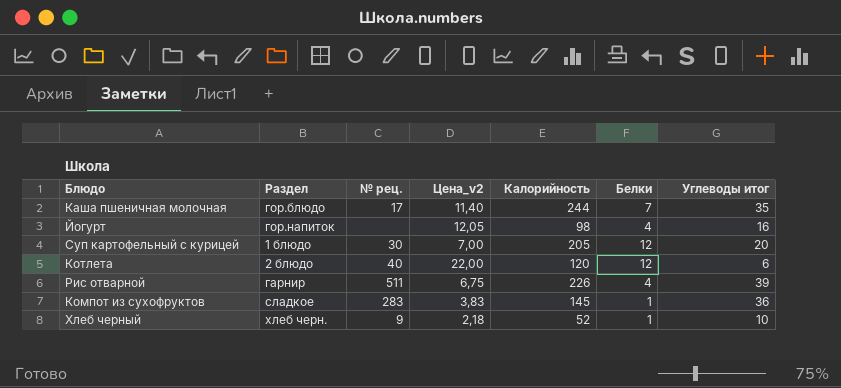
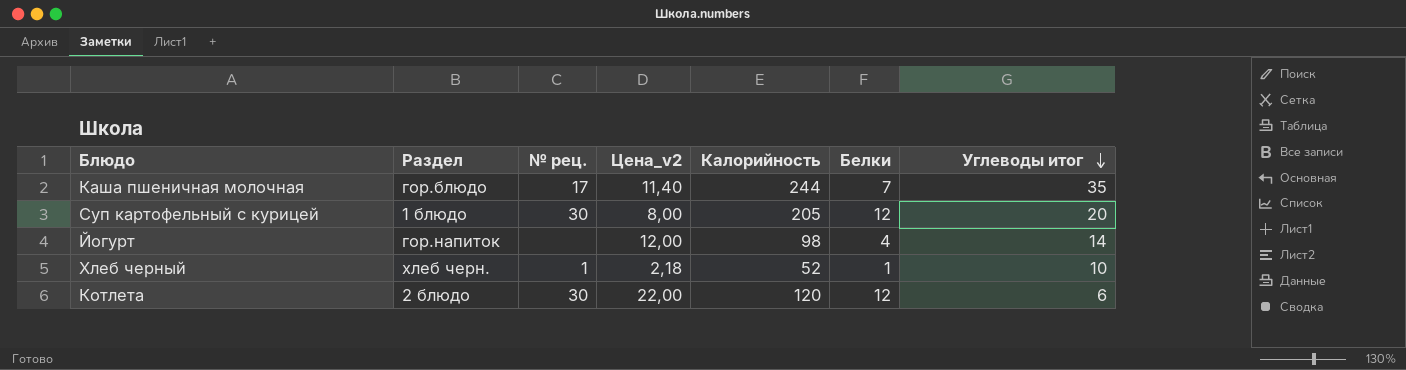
row order: none -> Углеводы итог descending
row Рис отварной: гарнир | 511 | 6,75 | 226 | 4 | 39 -> none
row Компот из сухофруктов: сладкое | 283 | 3,83 | 145 | 1 | 36 -> none
Суп картофельный с курицей | Цена_v2: 7,00 -> 8,00
Йогурт | Цена_v2: 12,05 -> 12,00
Йогурт | Углеводы итог: 16 -> 14
Хлеб черный | № рец.: 9 -> 1
Котлета | № рец.: 40 -> 30

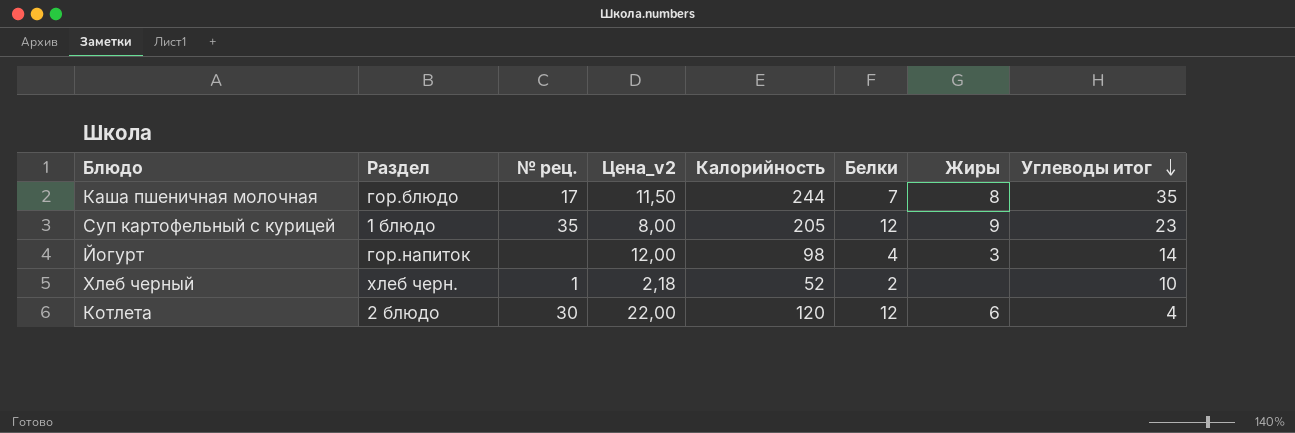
column Жиры | position: none -> 7
Каша пшеничная молочная | Цена_v2: 11,40 -> 11,50
Суп картофельный с курицей | № рец.: 30 -> 35
Суп картофельный с курицей | Углеводы итог: 20 -> 23
Хлеб черный | Белки: 1 -> 2
Котлета | Углеводы итог: 6 -> 4

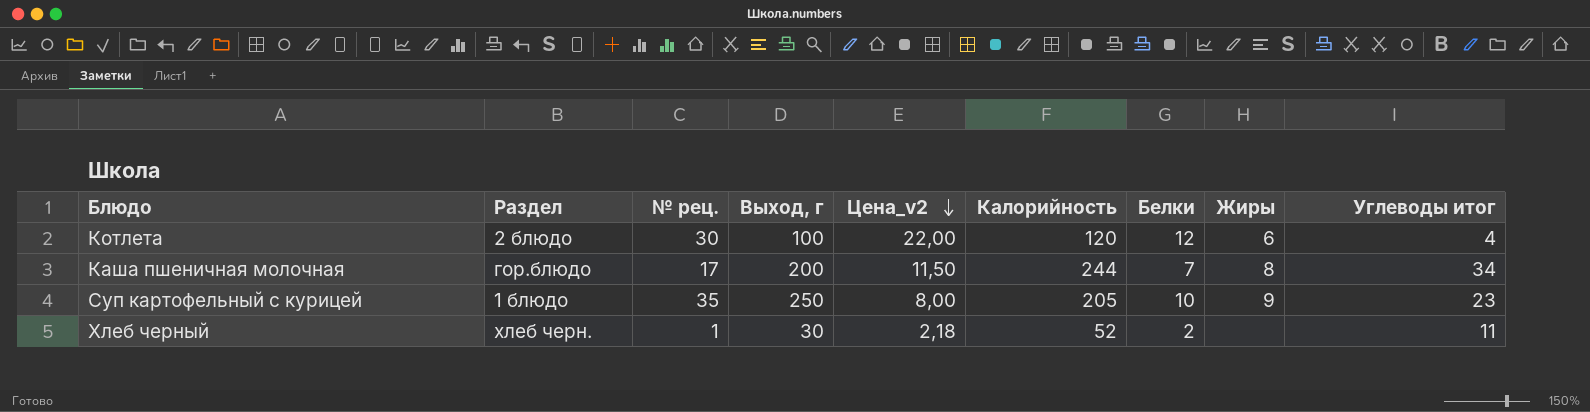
row order: Углеводы итог descending -> Цена_v2 descending
column Выход, г | position: none -> 4
row Йогурт: гор.напиток | none | 12,00 | 98 | 4 | 3 | 14 -> none
Каша пшеничная молочная | Углеводы итог: 35 -> 34
Суп картофельный с курицей | Белки: 12 -> 10
Хлеб черный | Углеводы итог: 10 -> 11

